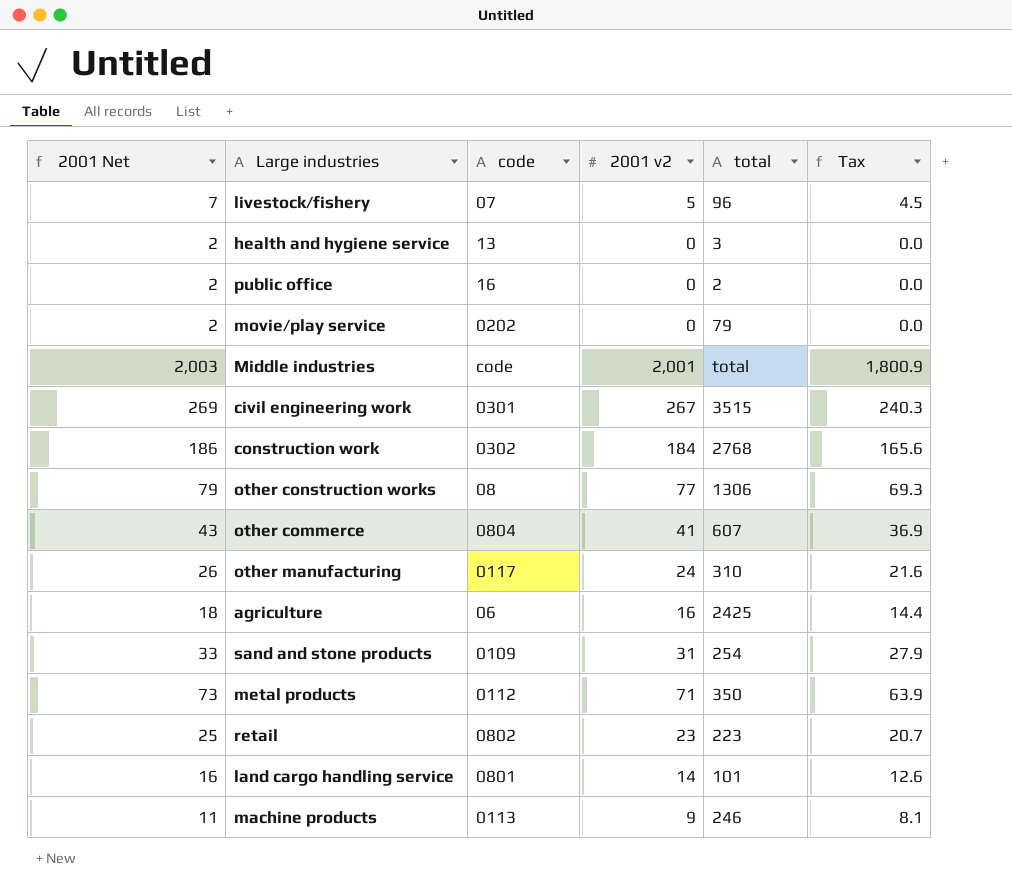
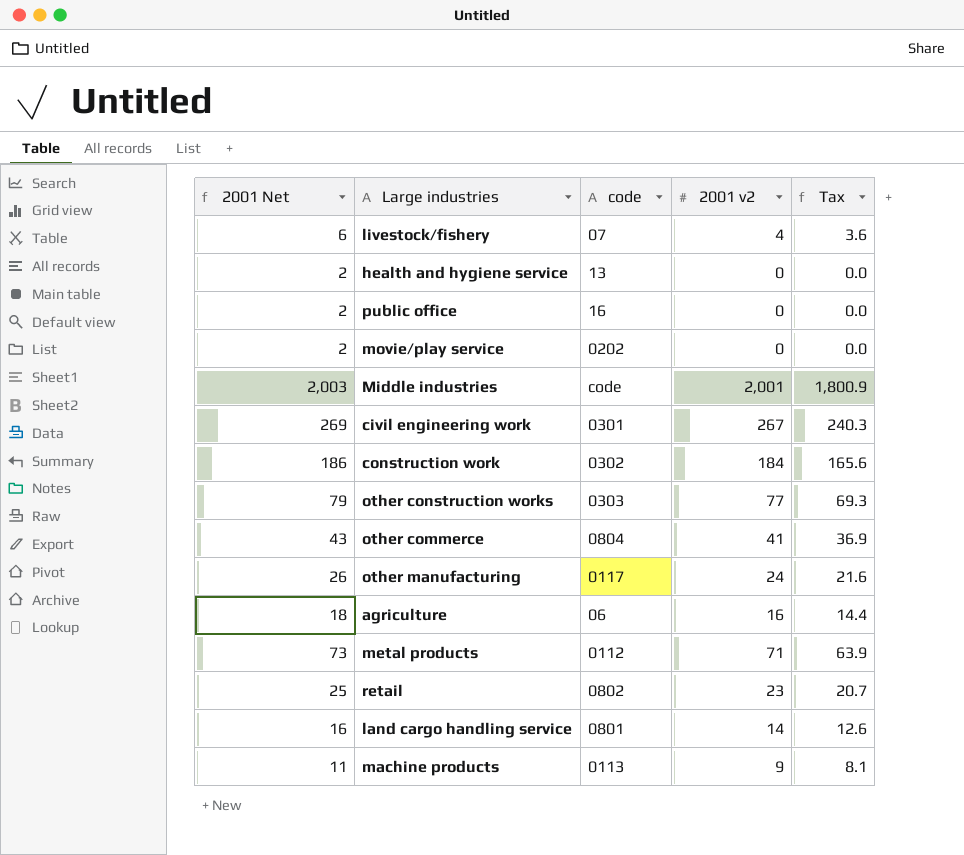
column total | position: 5 -> none
row sand and stone products: 33 | 0109 | 31 | 254 | 27.9 -> none
livestock/fishery | 2001 Net: 7 -> 6
livestock/fishery | 2001 v2: 5 -> 4
livestock/fishery | Tax: 4.5 -> 3.6
other construction works | code: 08 -> 0303

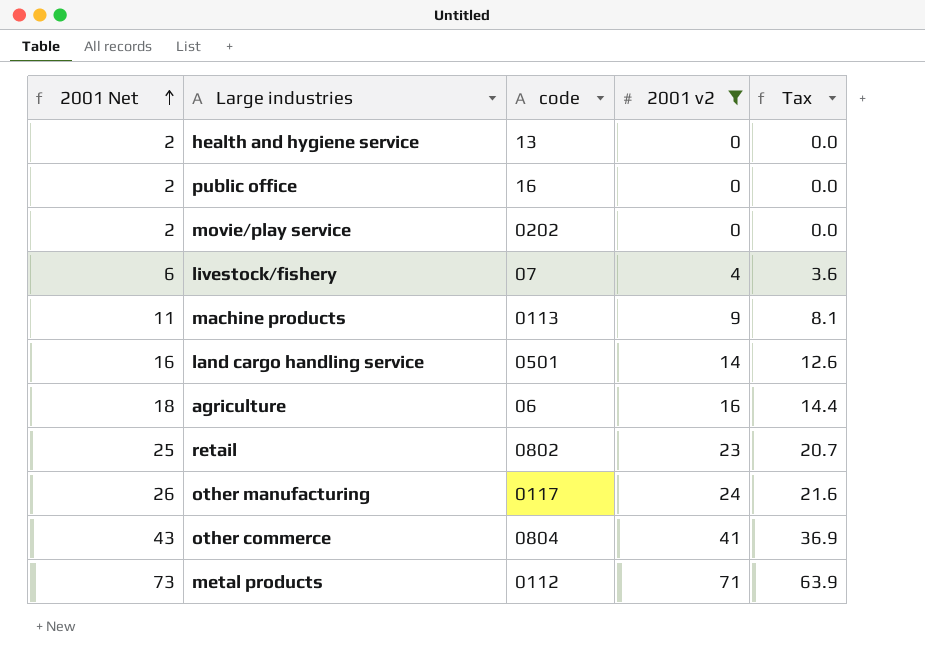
filter: none -> 2001 v2 <= 71
row order: none -> 2001 Net ascending
land cargo handling service | code: 0801 -> 0501

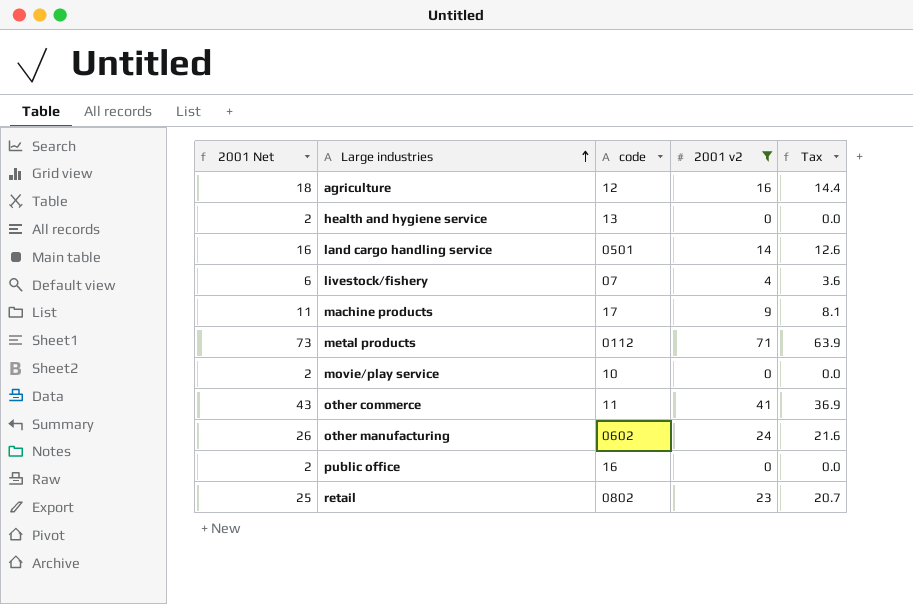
row order: 2001 Net ascending -> Large industries ascending
agriculture | code: 06 -> 12
machine products | code: 0113 -> 17
movie/play service | code: 0202 -> 10
other commerce | code: 0804 -> 11
other manufacturing | code: 0117 -> 0602

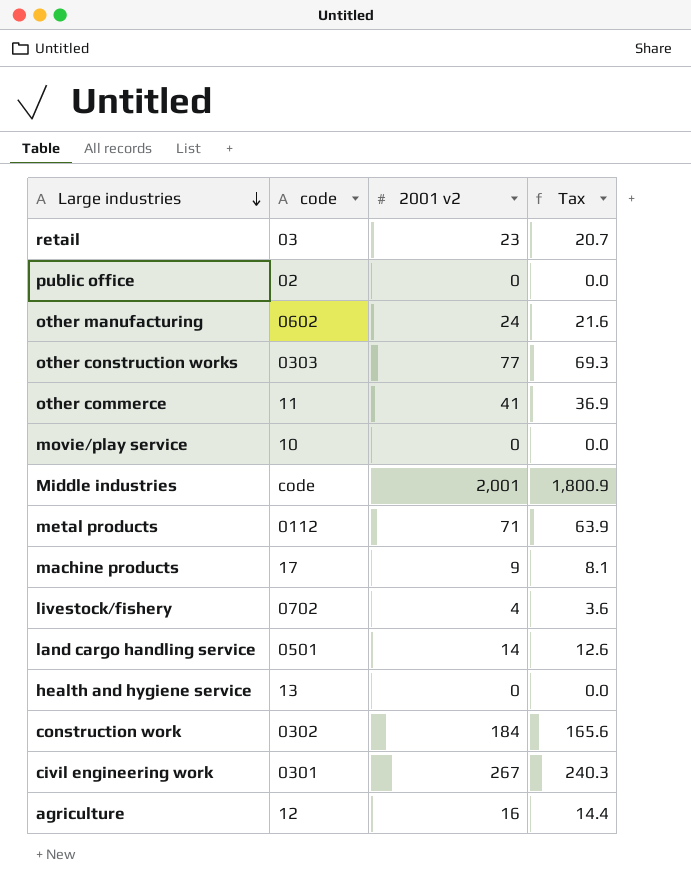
filter: 2001 v2 <= 71 -> none
row order: Large industries ascending -> Large industries descending
column 2001 Net | formula: [2001 v2] + 2 -> none
retail | code: 0802 -> 03
public office | code: 16 -> 02
livestock/fishery | code: 07 -> 0702

